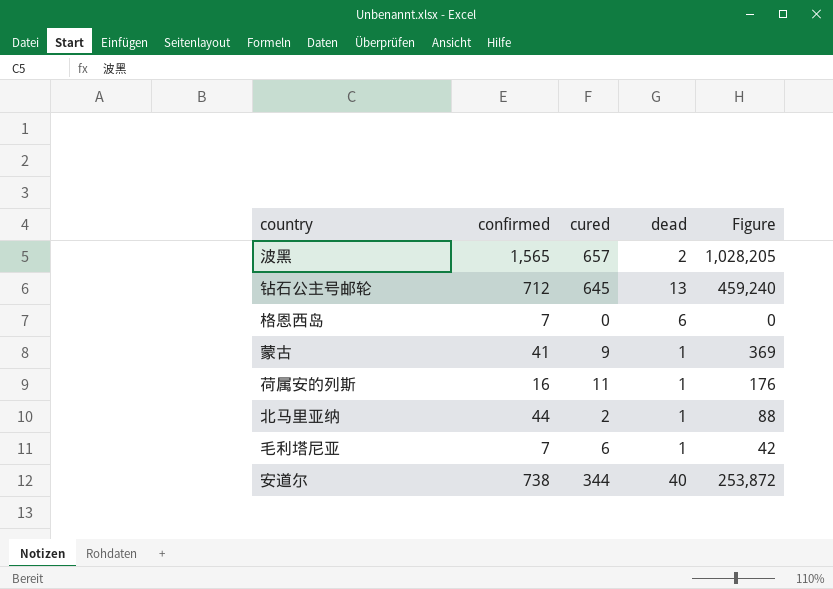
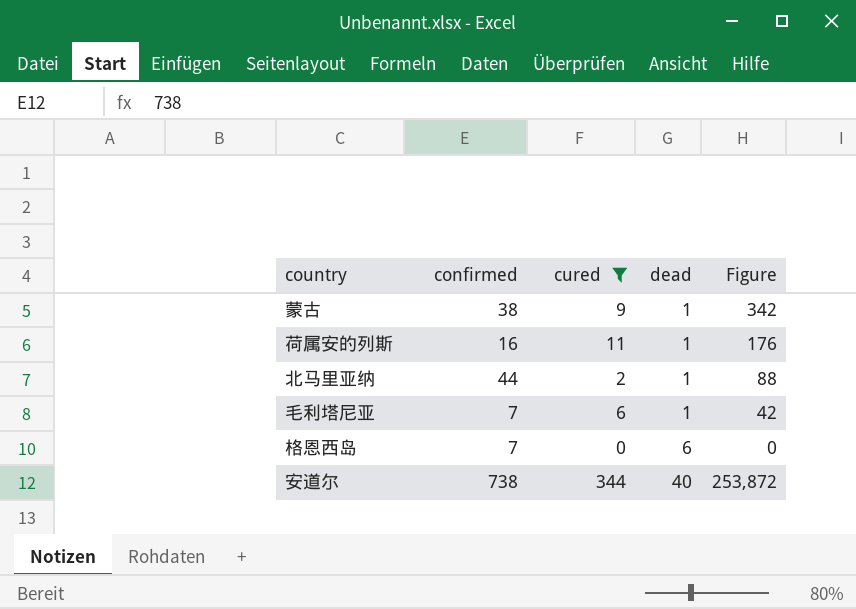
filter: none -> cured <= 344
row order: none -> dead ascending
蒙古 | confirmed: 41 -> 38
蒙古 | Figure: 369 -> 342

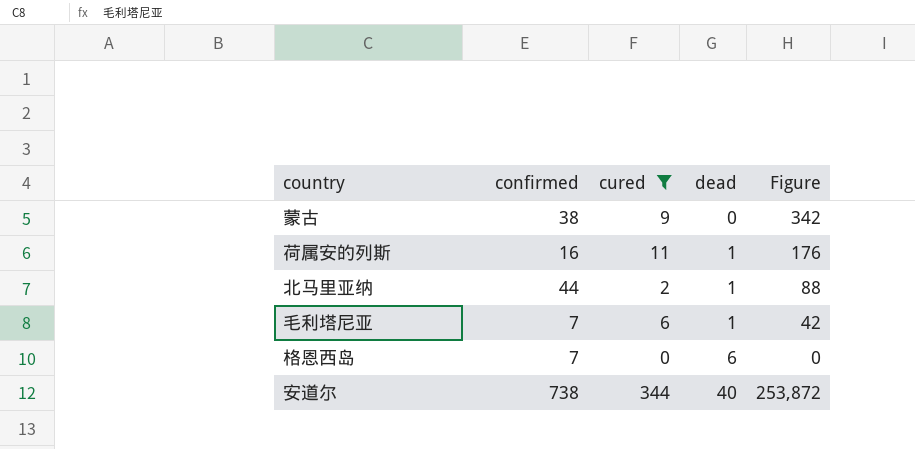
蒙古 | dead: 1 -> 0

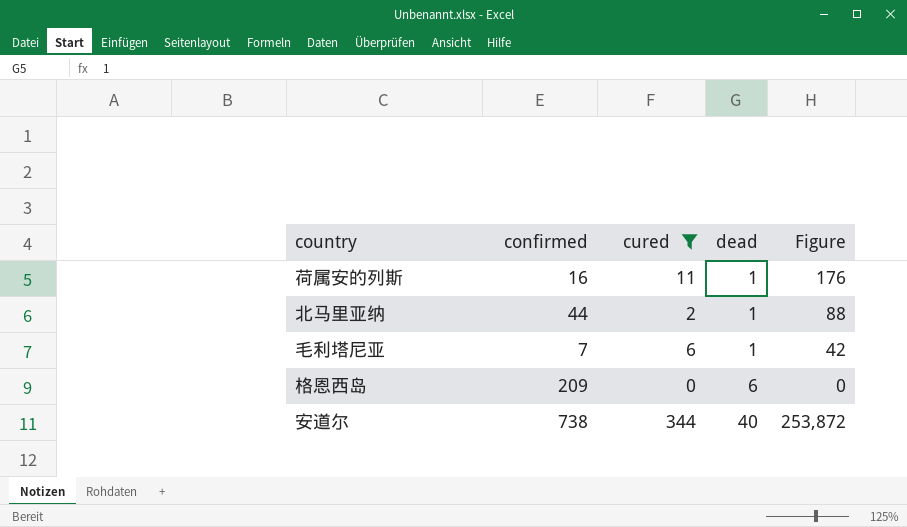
row 蒙古: 38 | 9 | 0 | 342 -> none
格恩西岛 | confirmed: 7 -> 209

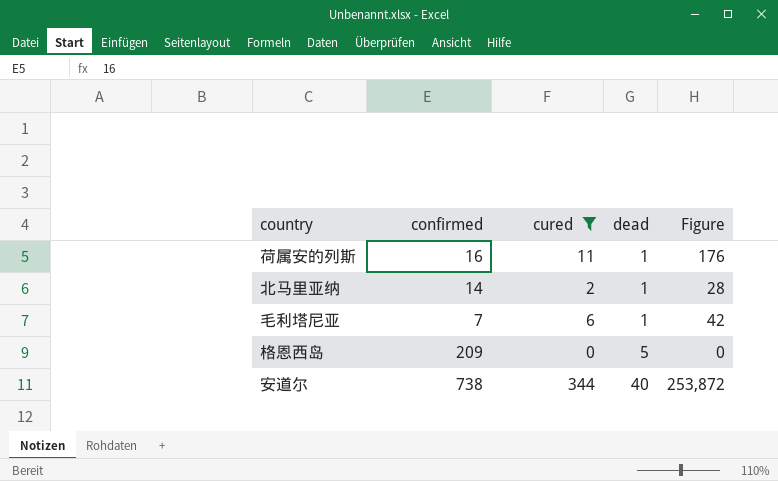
北马里亚纳 | confirmed: 44 -> 14
北马里亚纳 | Figure: 88 -> 28
格恩西岛 | dead: 6 -> 5

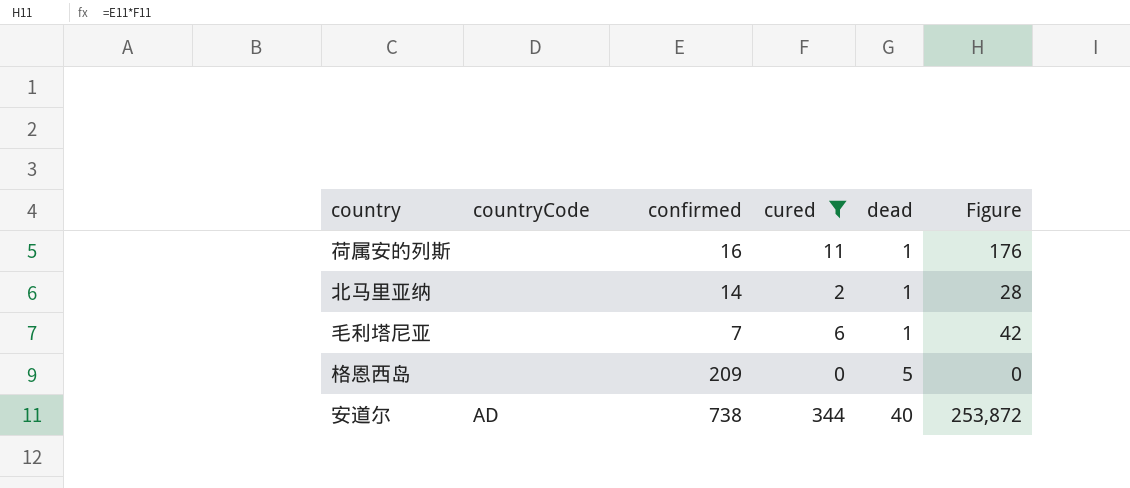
column countryCode | position: none -> 2

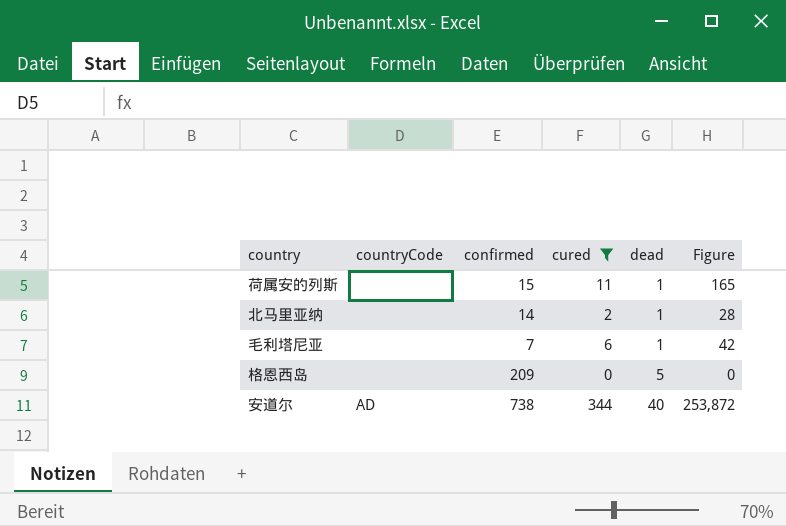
荷属安的列斯 | confirmed: 16 -> 15
荷属安的列斯 | Figure: 176 -> 165

